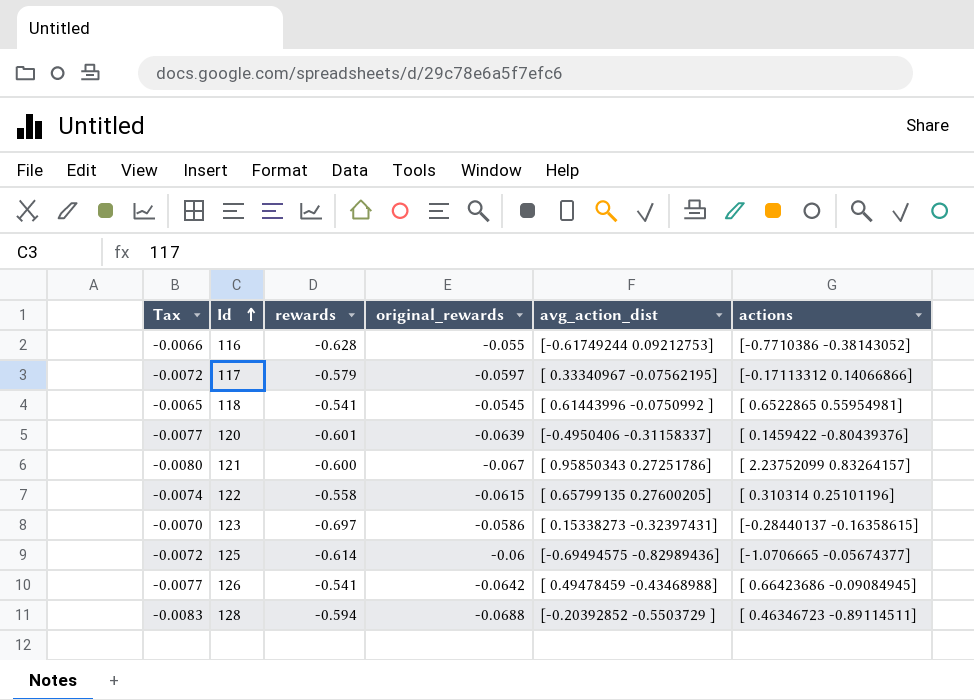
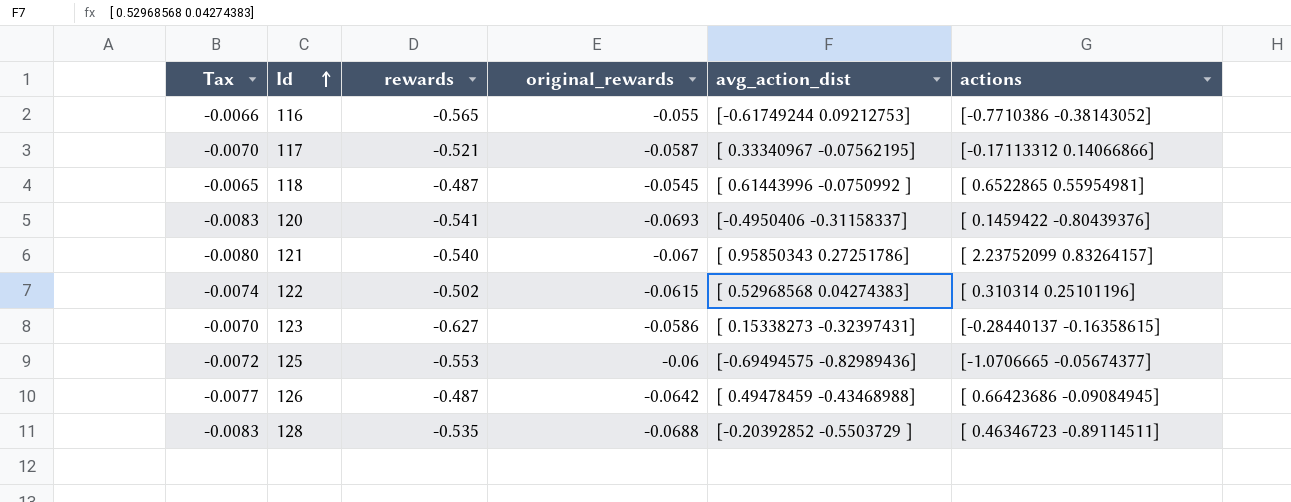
116 | rewards: -0.628 -> -0.565
117 | Tax: -0.0072 -> -0.0070
117 | rewards: -0.579 -> -0.521
117 | original_rewards: -0.0597 -> -0.0587
118 | rewards: -0.541 -> -0.487
120 | Tax: -0.0077 -> -0.0083
120 | rewards: -0.601 -> -0.541
120 | original_rewards: -0.0639 -> -0.0693
121 | rewards: -0.600 -> -0.540
122 | rewards: -0.558 -> -0.502
122 | avg_action_dist: [ 0.65799135 0.27600205] -> [ 0.52968568 0.04274383]
123 | rewards: -0.697 -> -0.627
125 | rewards: -0.614 -> -0.553
126 | rewards: -0.541 -> -0.487
128 | rewards: -0.594 -> -0.535

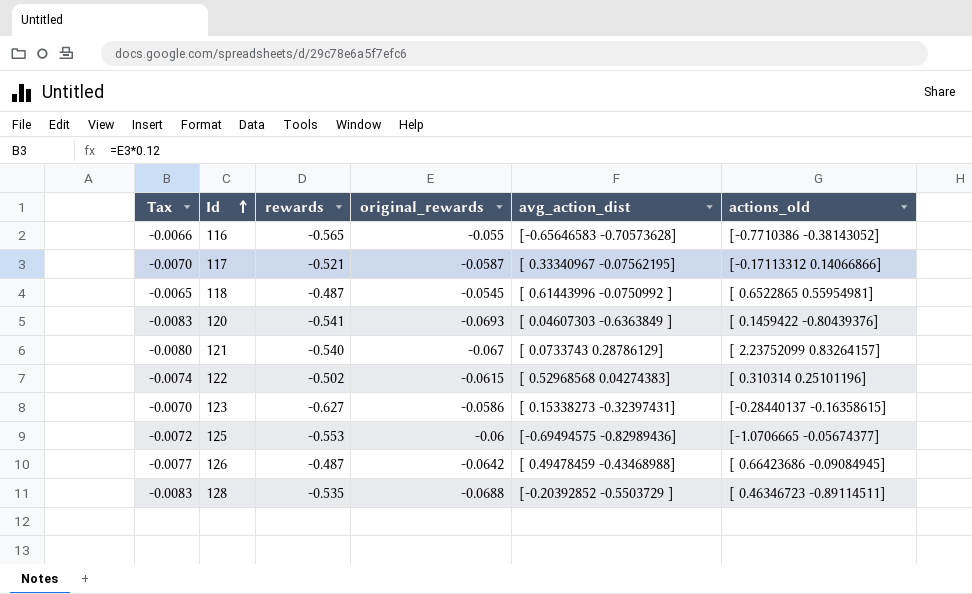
column name: actions -> actions_old
116 | avg_action_dist: [-0.61749244 0.09212753] -> [-0.65646583 -0.70573628]
120 | avg_action_dist: [-0.4950406 -0.31158337] -> [ 0.04607303 -0.6363849 ]
121 | avg_action_dist: [ 0.95850343 0.27251786] -> [ 0.0733743 0.28786129]

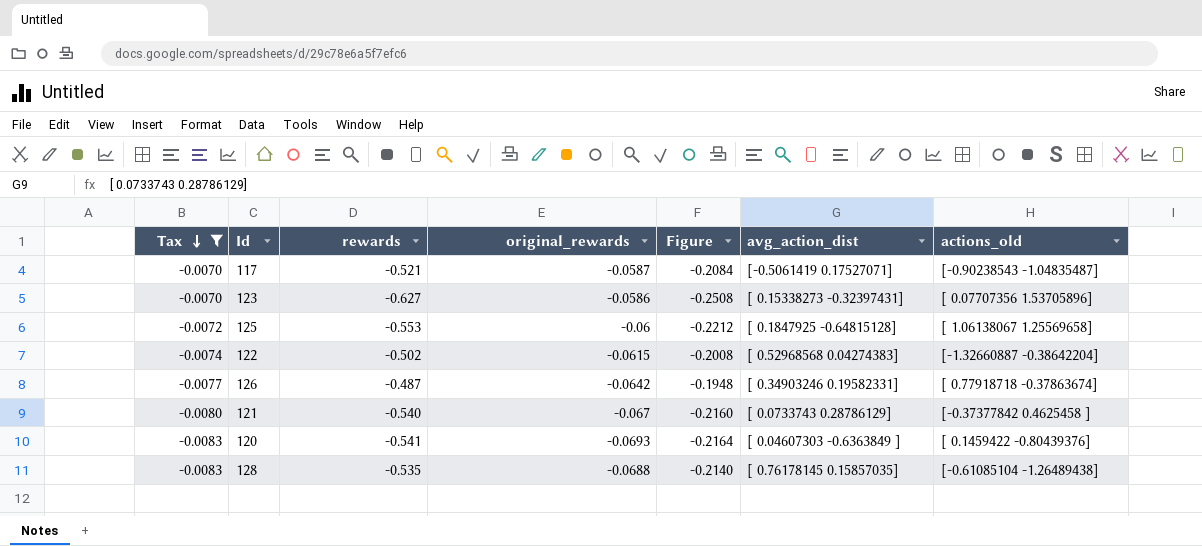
filter: none -> Tax <= -0.0070
row order: Id ascending -> Tax descending
column Figure | formula: none -> [rewards] * 0.4
117 | avg_action_dist: [ 0.33340967 -0.07562195] -> [-0.5061419 0.17527071]
117 | actions_old: [-0.17113312 0.14066866] -> [-0.90238543 -1.04835487]
123 | actions_old: [-0.28440137 -0.16358615] -> [ 0.07707356 1.53705896]
125 | avg_action_dist: [-0.69494575 -0.82989436] -> [ 0.1847925 -0.64815128]
125 | actions_old: [-1.0706665 -0.05674377] -> [ 1.06138067 1.25569658]
122 | actions_old: [ 0.310314 0.25101196] -> [-1.32660887 -0.38642204]
126 | avg_action_dist: [ 0.49478459 -0.43468988] -> [ 0.34903246 0.19582331]
126 | actions_old: [ 0.66423686 -0.09084945] -> [ 0.77918718 -0.37863674]
121 | actions_old: [ 2.23752099 0.83264157] -> [-0.37377842 0.4625458 ]
128 | avg_action_dist: [-0.20392852 -0.5503729 ] -> [ 0.76178145 0.15857035]
128 | actions_old: [ 0.46346723 -0.89114511] -> [-0.61085104 -1.26489438]

